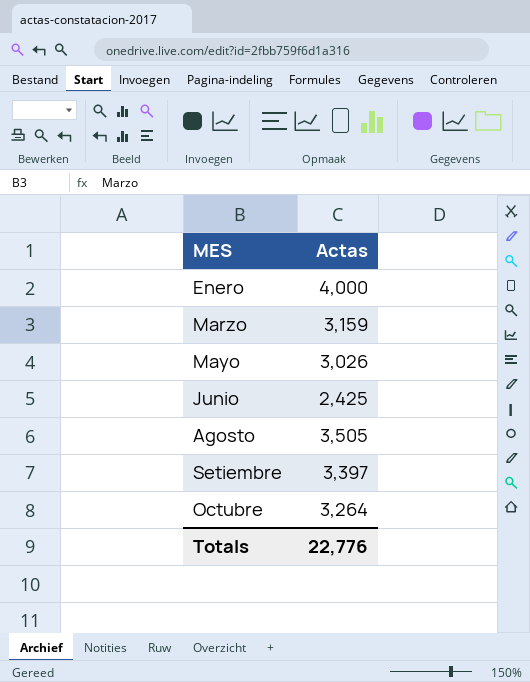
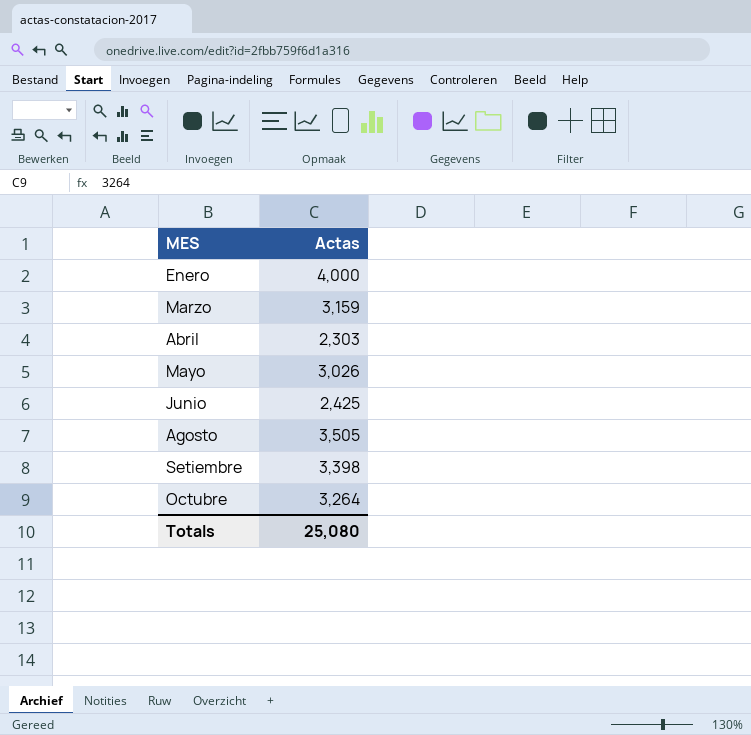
row Abril: none -> 2,303
Setiembre | Actas: 3,397 -> 3,398
Totals | Actas: 22,776 -> 25,080

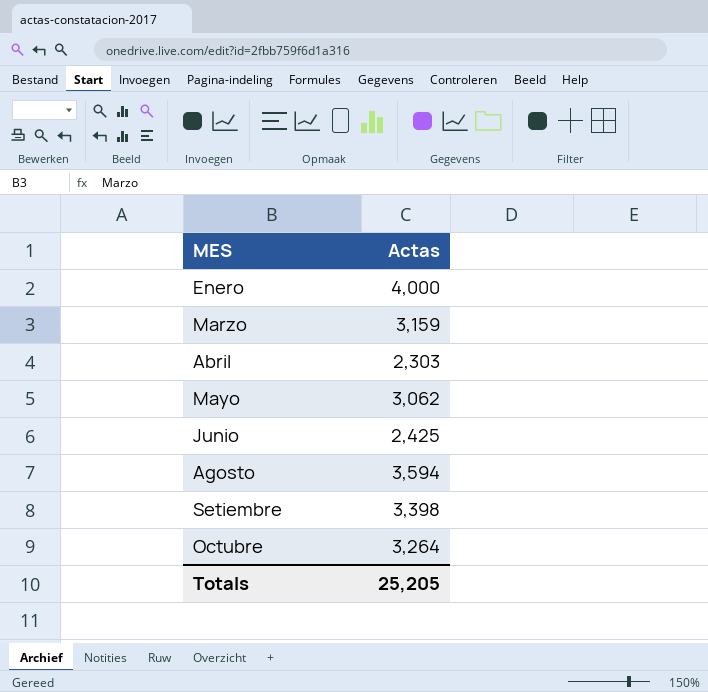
Mayo | Actas: 3,026 -> 3,062
Agosto | Actas: 3,505 -> 3,594
Totals | Actas: 25,080 -> 25,205

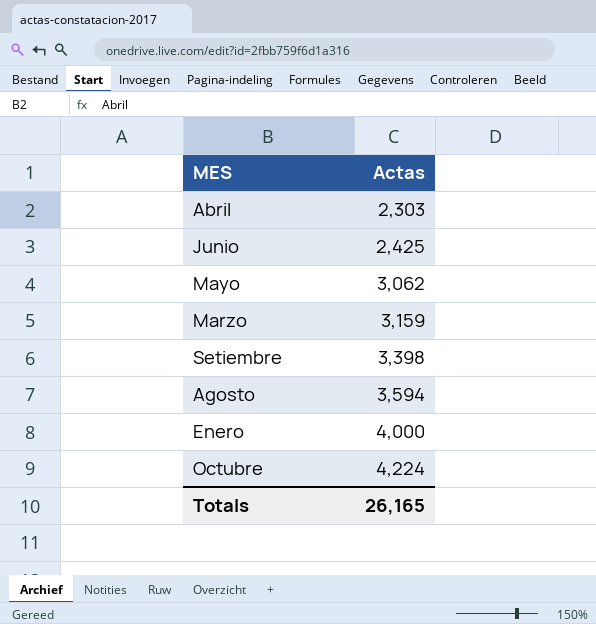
row order: none -> Actas ascending
Octubre | Actas: 3,264 -> 4,224
Totals | Actas: 25,205 -> 26,165

